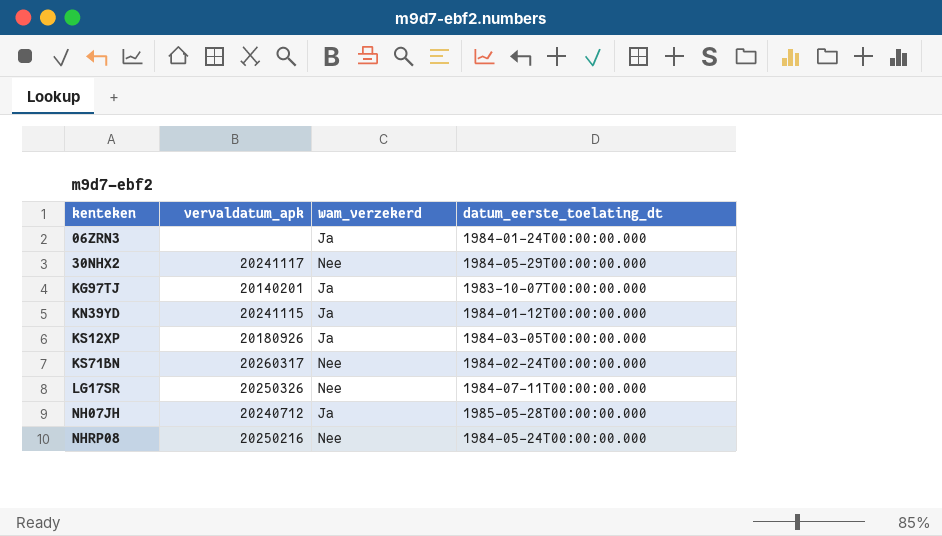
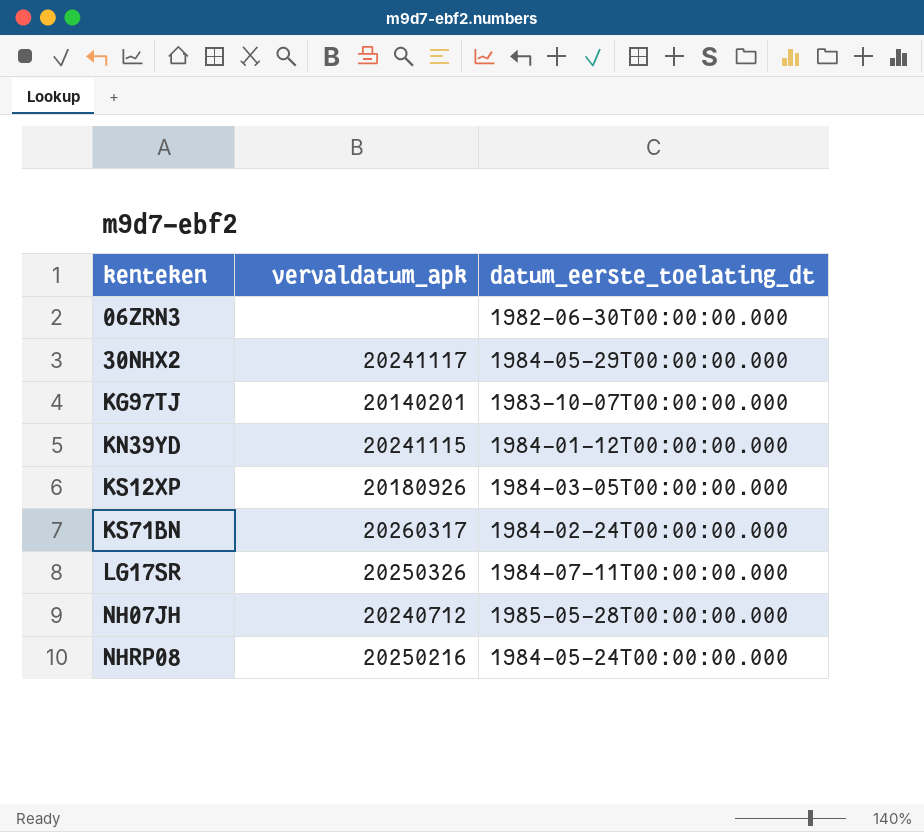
column wam_verzekerd | position: 3 -> none
06ZRN3 | datum_eerste_toelating_dt: 1984-01-24T00:00:00.000 -> 1982-06-30T00:00:00.000

